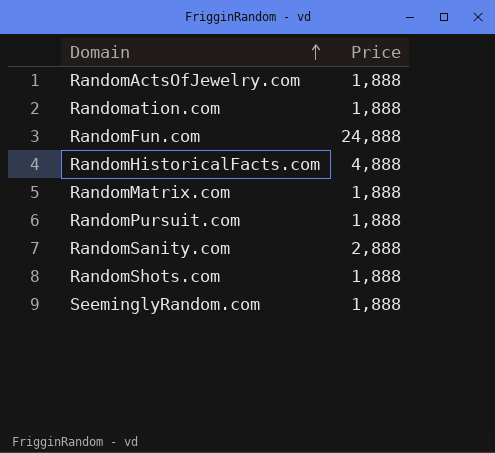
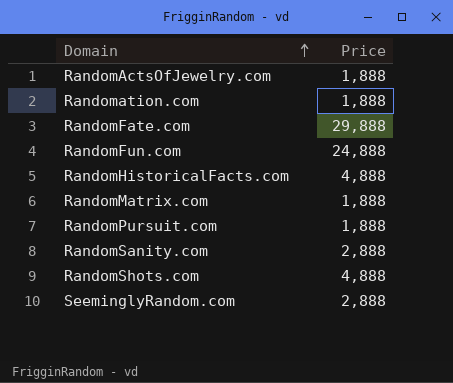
row RandomFate.com: none -> 29,888
RandomShots.com | Price: 1,888 -> 4,888
SeeminglyRandom.com | Price: 1,888 -> 2,888

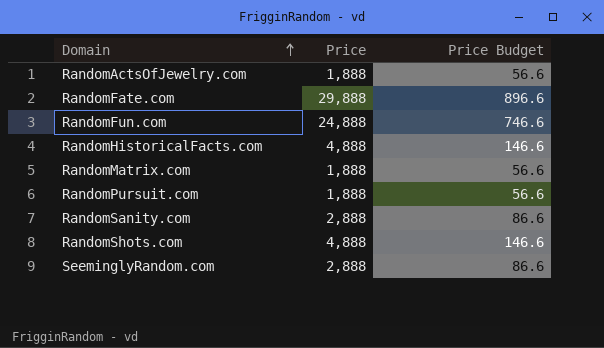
column Price Budget | formula: none -> [Price] * 0.03
row Randomation.com: 1,888 -> none

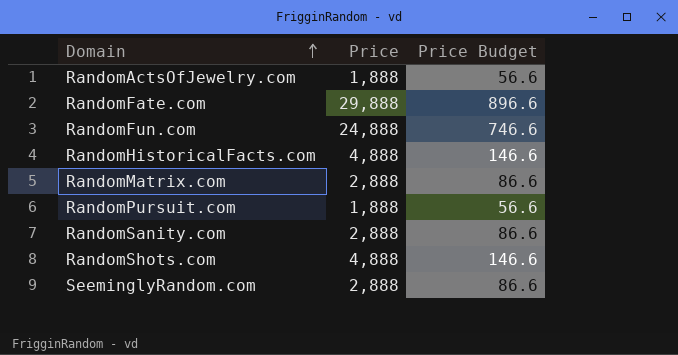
RandomMatrix.com | Price: 1,888 -> 2,888
RandomMatrix.com | Price Budget: 56.6 -> 86.6

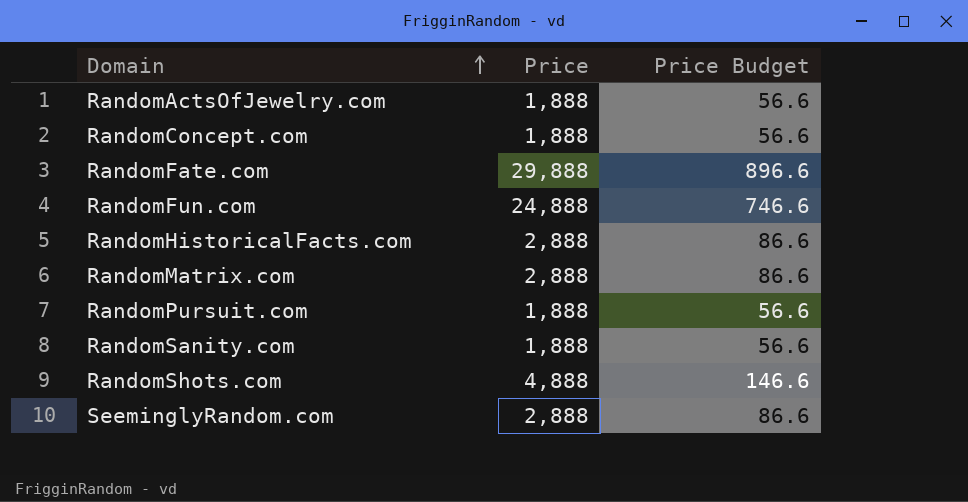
row RandomConcept.com: none -> 1,888 | 56.6
RandomHistoricalFacts.com | Price: 4,888 -> 2,888
RandomHistoricalFacts.com | Price Budget: 146.6 -> 86.6
RandomSanity.com | Price: 2,888 -> 1,888
RandomSanity.com | Price Budget: 86.6 -> 56.6

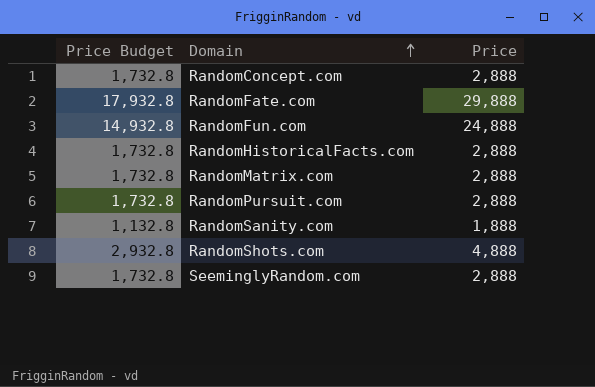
column Price Budget | formula: [Price] * 0.03 -> [Price] * 0.6
column Price Budget | position: 3 -> 1
row RandomActsOfJewelry.com: 1,888 | 56.6 -> none
RandomConcept.com | Price: 1,888 -> 2,888
RandomPursuit.com | Price: 1,888 -> 2,888

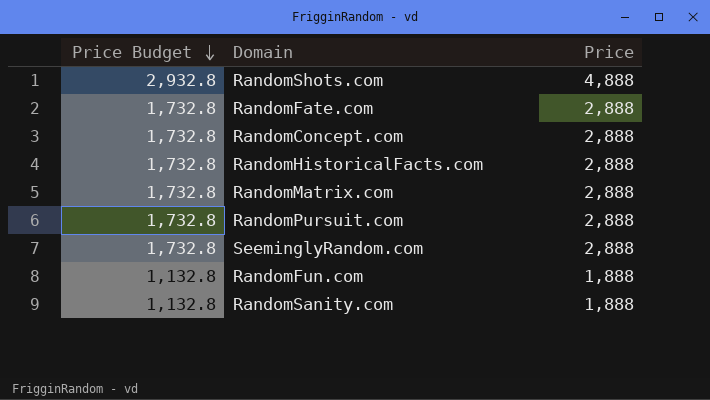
row order: Domain ascending -> Price Budget descending
RandomFate.com | Price Budget: 17,932.8 -> 1,732.8
RandomFate.com | Price: 29,888 -> 2,888
RandomFun.com | Price Budget: 14,932.8 -> 1,132.8
RandomFun.com | Price: 24,888 -> 1,888

